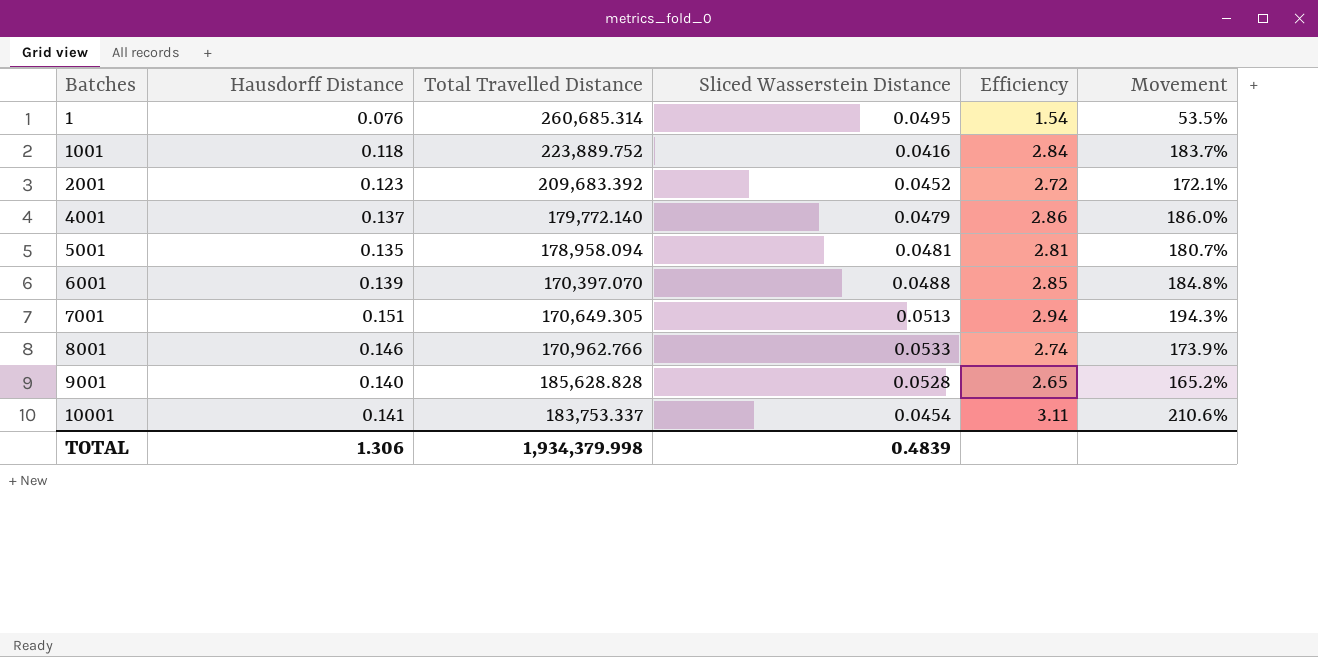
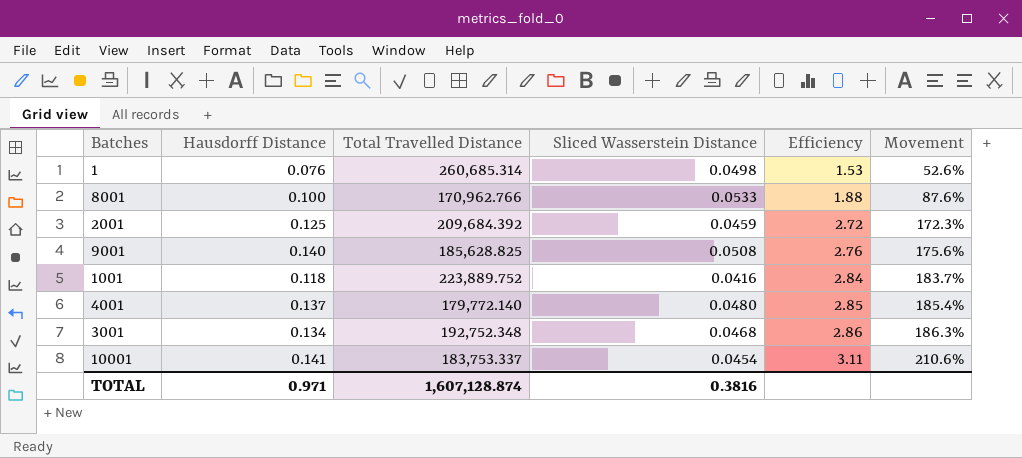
row order: Batches ascending -> Efficiency ascending
row 5001: 0.135 | 178,958.094 | 0.0481 | 2.81 | 180.7% -> none
row 6001: 0.139 | 170,397.070 | 0.0488 | 2.85 | 184.8% -> none
row 7001: 0.151 | 170,649.305 | 0.0513 | 2.94 | 194.3% -> none
1 | Sliced Wasserstein Distance: 0.0495 -> 0.0498
1 | Efficiency: 1.54 -> 1.53
1 | Movement: 53.5% -> 52.6%
8001 | Hausdorff Distance: 0.146 -> 0.100
8001 | Efficiency: 2.74 -> 1.88
8001 | Movement: 173.9% -> 87.6%
2001 | Hausdorff Distance: 0.123 -> 0.125
2001 | Total Travelled Distance: 209,683.392 -> 209,684.392
2001 | Sliced Wasserstein Distance: 0.0452 -> 0.0459
2001 | Movement: 172.1% -> 172.3%
9001 | Total Travelled Distance: 185,628.828 -> 185,628.825
9001 | Sliced Wasserstein Distance: 0.0528 -> 0.0508
9001 | Efficiency: 2.65 -> 2.76
9001 | Movement: 165.2% -> 175.6%
4001 | Sliced Wasserstein Distance: 0.0479 -> 0.0480
4001 | Efficiency: 2.86 -> 2.85
4001 | Movement: 186.0% -> 185.4%
row 3001: none -> 0.134 | 192,752.348 | 0.0468 | 2.86 | 186.3%
TOTAL | Hausdorff Distance: 1.306 -> 0.971
TOTAL | Total Travelled Distance: 1,934,379.998 -> 1,607,128.874
TOTAL | Sliced Wasserstein Distance: 0.4839 -> 0.3816

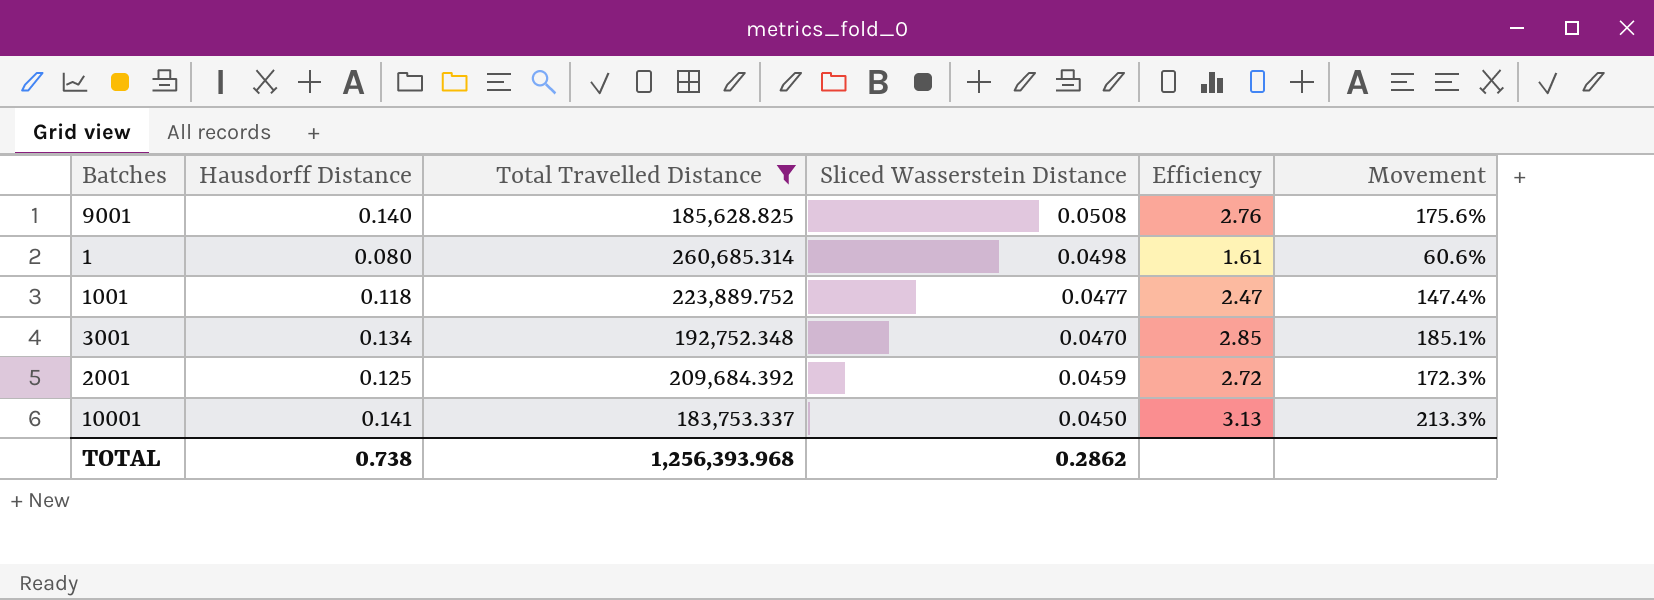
filter: none -> Total Travelled Distance >= 183,753.337
row order: Efficiency ascending -> Sliced Wasserstein Distance descending
1 | Hausdorff Distance: 0.076 -> 0.080
1 | Efficiency: 1.53 -> 1.61
1 | Movement: 52.6% -> 60.6%
1001 | Sliced Wasserstein Distance: 0.0416 -> 0.0477
1001 | Efficiency: 2.84 -> 2.47
1001 | Movement: 183.7% -> 147.4%
3001 | Sliced Wasserstein Distance: 0.0468 -> 0.0470
3001 | Efficiency: 2.86 -> 2.85
3001 | Movement: 186.3% -> 185.1%
10001 | Sliced Wasserstein Distance: 0.0454 -> 0.0450
10001 | Efficiency: 3.11 -> 3.13
10001 | Movement: 210.6% -> 213.3%
TOTAL | Hausdorff Distance: 0.971 -> 0.738
TOTAL | Total Travelled Distance: 1,607,128.874 -> 1,256,393.968
TOTAL | Sliced Wasserstein Distance: 0.3816 -> 0.2862

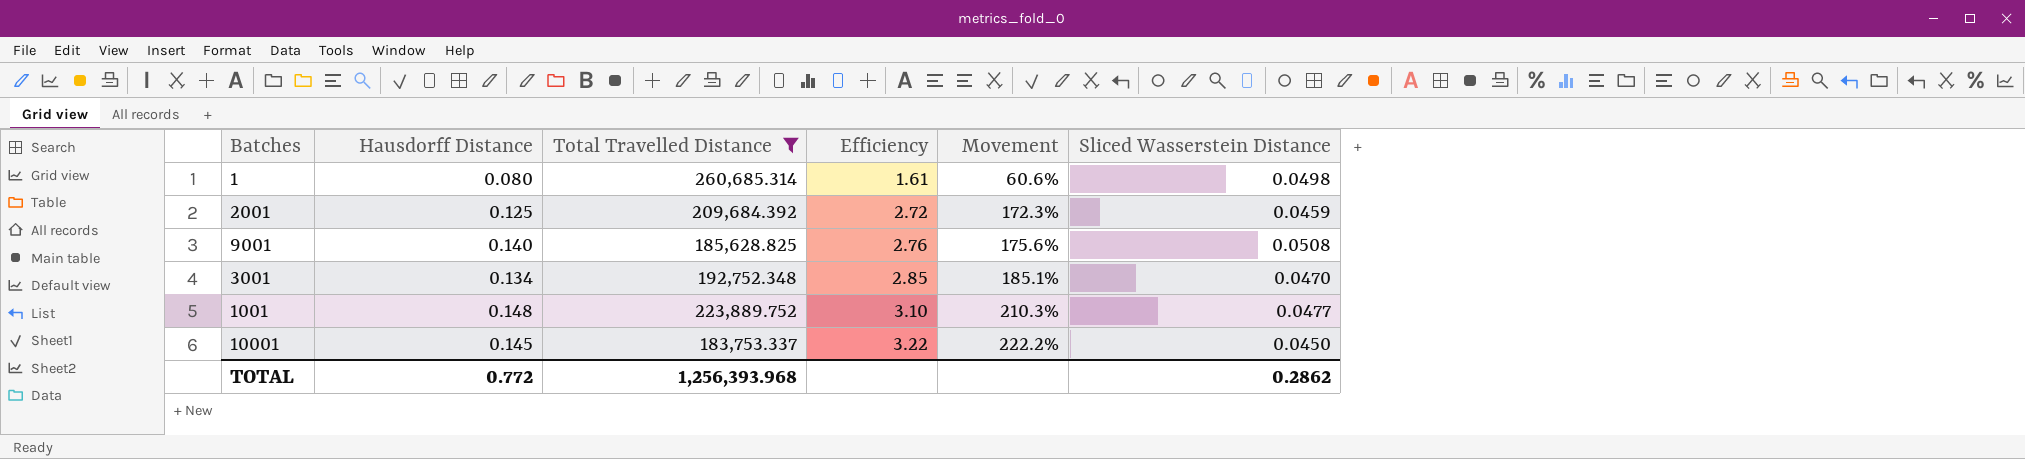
row order: Sliced Wasserstein Distance descending -> Efficiency ascending
column Sliced Wasserstein Distance | position: 4 -> 6
1001 | Hausdorff Distance: 0.118 -> 0.148
1001 | Efficiency: 2.47 -> 3.10
1001 | Movement: 147.4% -> 210.3%
10001 | Hausdorff Distance: 0.141 -> 0.145
10001 | Efficiency: 3.13 -> 3.22
10001 | Movement: 213.3% -> 222.2%
TOTAL | Hausdorff Distance: 0.738 -> 0.772

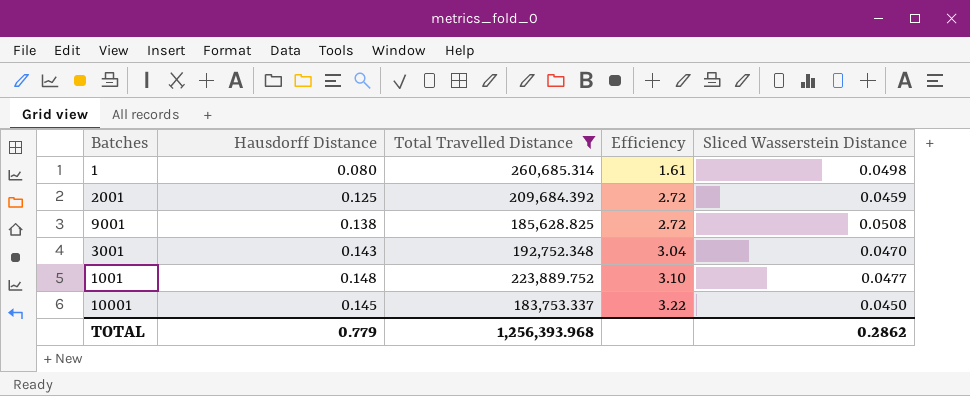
column Movement | formula: ([Hausdorff Distance] - [Sliced Wasserstein Distance]) / [Sliced Wasserstein Distance] -> none
9001 | Hausdorff Distance: 0.140 -> 0.138
9001 | Efficiency: 2.76 -> 2.72
3001 | Hausdorff Distance: 0.134 -> 0.143
3001 | Efficiency: 2.85 -> 3.04
TOTAL | Hausdorff Distance: 0.772 -> 0.779

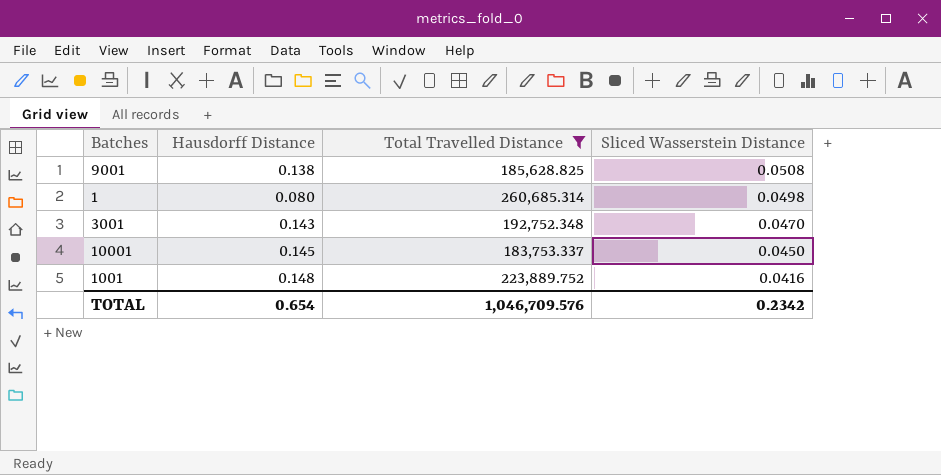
row order: Efficiency ascending -> Sliced Wasserstein Distance descending
column Efficiency | formula: [Hausdorff Distance] / [Sliced Wasserstein Distance] -> none
row 2001: 0.125 | 209,684.392 | 2.72 | 0.0459 -> none
1001 | Sliced Wasserstein Distance: 0.0477 -> 0.0416
TOTAL | Hausdorff Distance: 0.779 -> 0.654
TOTAL | Total Travelled Distance: 1,256,393.968 -> 1,046,709.576
TOTAL | Sliced Wasserstein Distance: 0.2862 -> 0.2342

